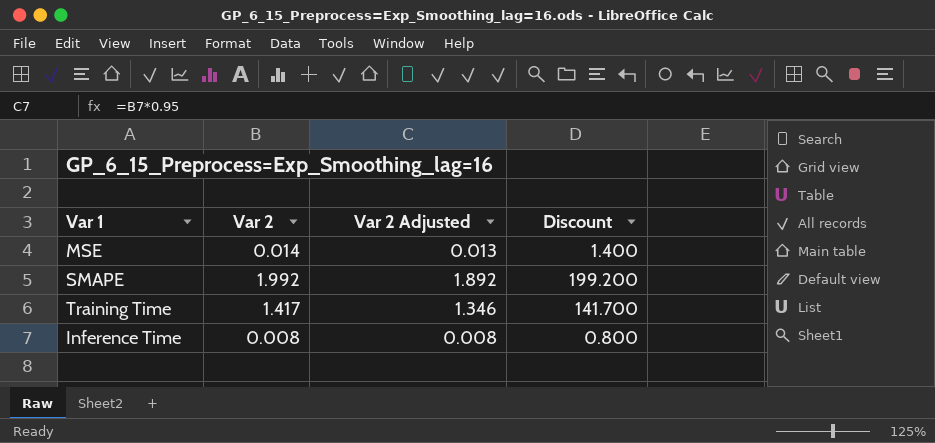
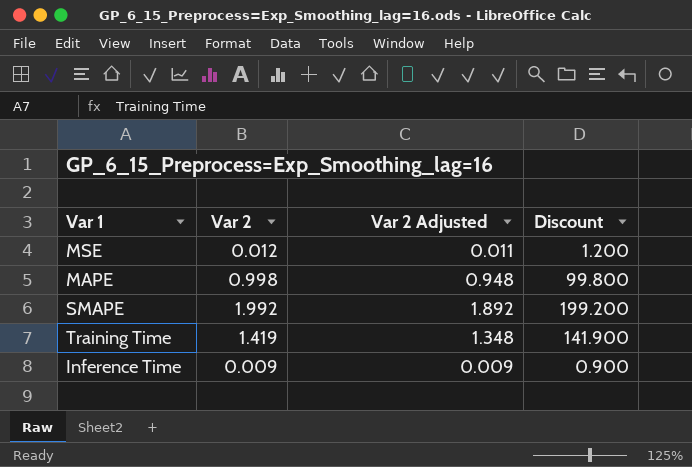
MSE | Var 2: 0.014 -> 0.012
MSE | Var 2 Adjusted: 0.013 -> 0.011
MSE | Discount: 1.400 -> 1.200
row MAPE: none -> 0.998 | 0.948 | 99.800
Training Time | Var 2: 1.417 -> 1.419
Training Time | Var 2 Adjusted: 1.346 -> 1.348
Training Time | Discount: 141.700 -> 141.900
Inference Time | Var 2: 0.008 -> 0.009
Inference Time | Var 2 Adjusted: 0.008 -> 0.009
Inference Time | Discount: 0.800 -> 0.900

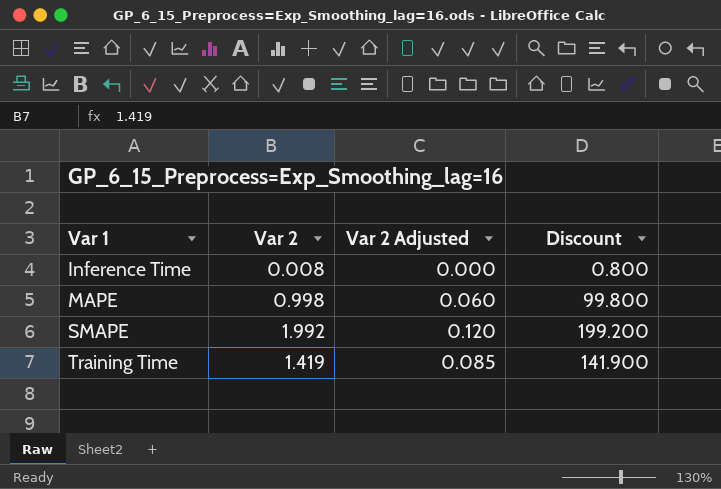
row order: none -> Var 1 ascending
column Var 2 Adjusted | formula: [Var 2] * 0.95 -> [Var 2] * 0.06
row MSE: 0.012 | 0.011 | 1.200 -> none
Inference Time | Var 2: 0.009 -> 0.008
Inference Time | Discount: 0.900 -> 0.800

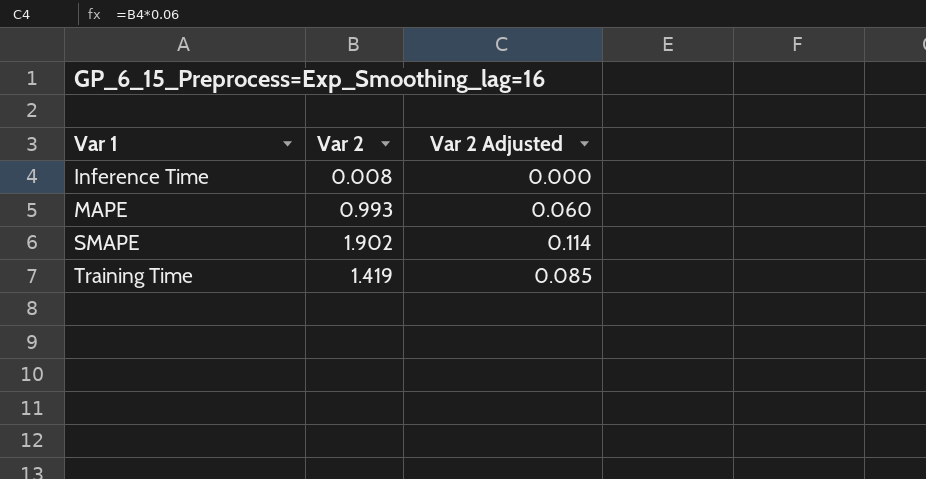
column Discount | formula: [Var 2] * 100 -> none
MAPE | Var 2: 0.998 -> 0.993
SMAPE | Var 2: 1.992 -> 1.902
SMAPE | Var 2 Adjusted: 0.120 -> 0.114

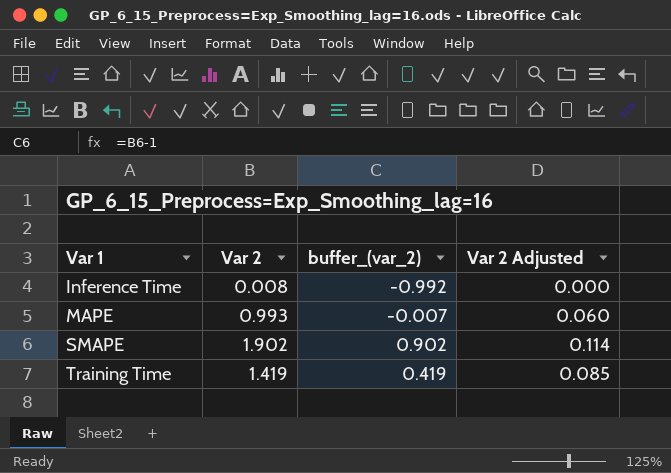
column buffer_(var_2) | formula: none -> [Var 2] - 1

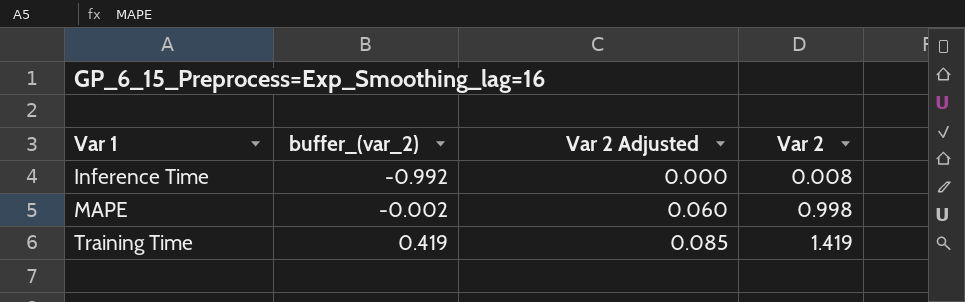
column Var 2 | position: 2 -> 4
row SMAPE: 1.902 | 0.902 | 0.114 -> none
MAPE | buffer_(var_2): -0.007 -> -0.002
MAPE | Var 2: 0.993 -> 0.998

